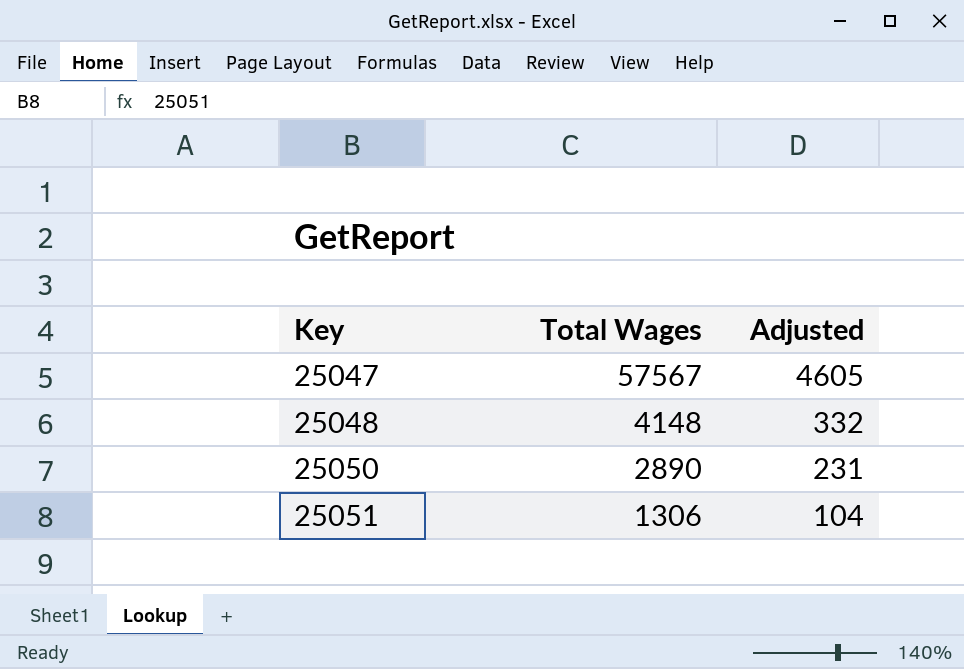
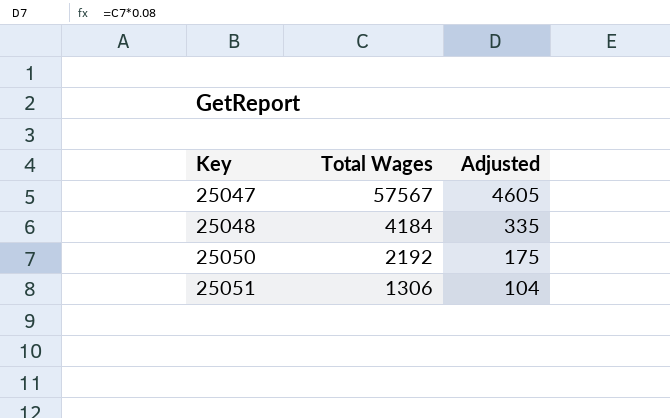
25048 | Total Wages: 4148 -> 4184
25048 | Adjusted: 332 -> 335
25050 | Total Wages: 2890 -> 2192
25050 | Adjusted: 231 -> 175

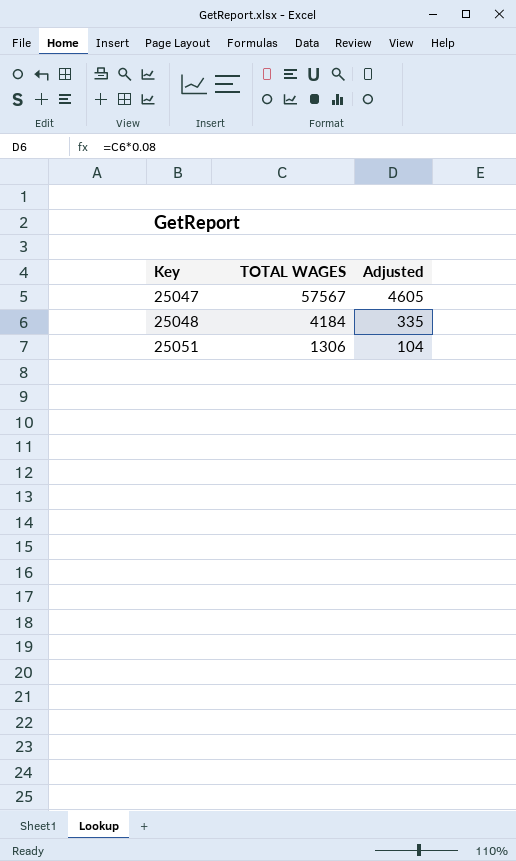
column name: Total Wages -> TOTAL WAGES
row 25050: 2192 | 175 -> none

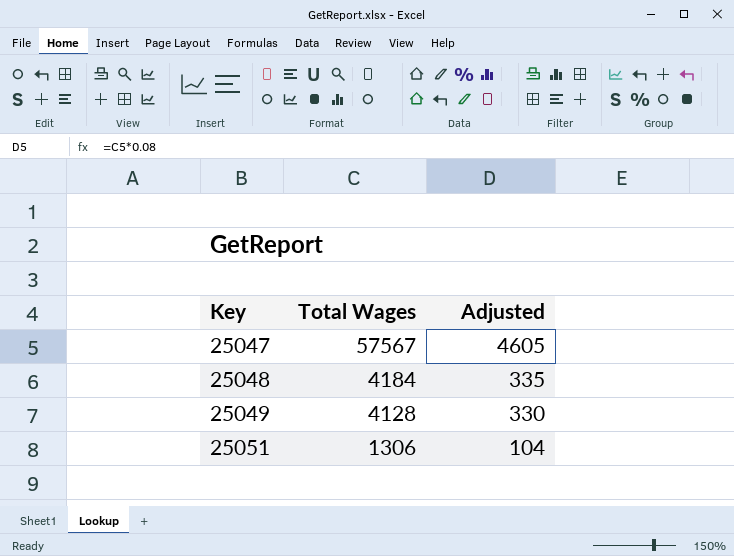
column name: TOTAL WAGES -> Total Wages
row 25049: none -> 4128 | 330

